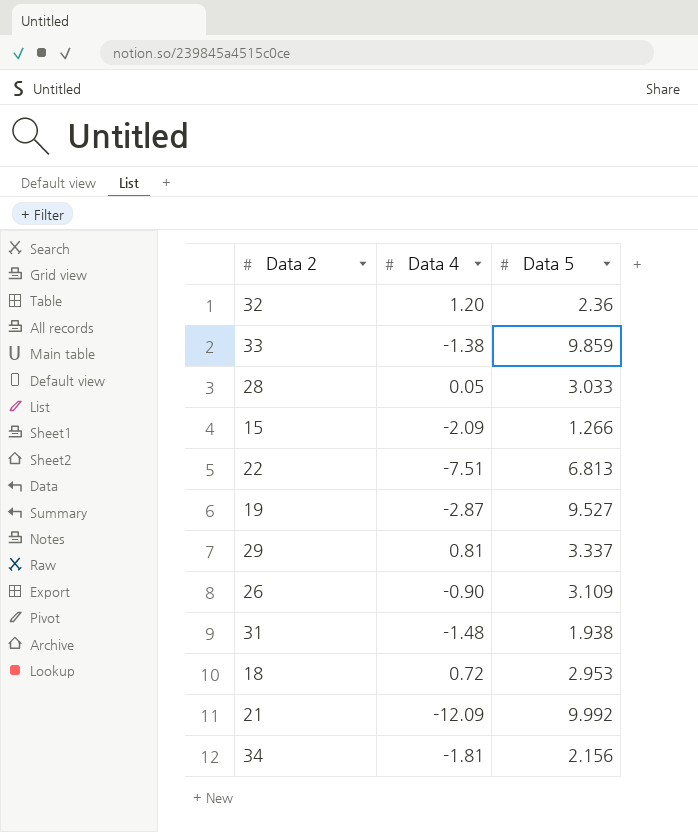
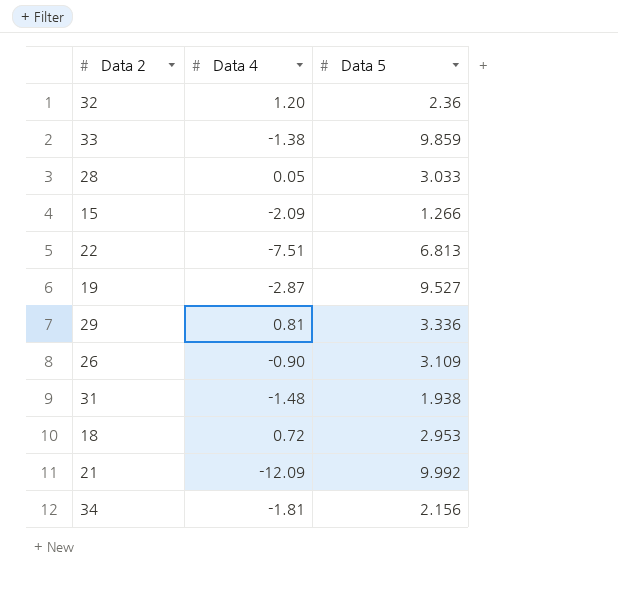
29 | Data 5: 3.337 -> 3.336

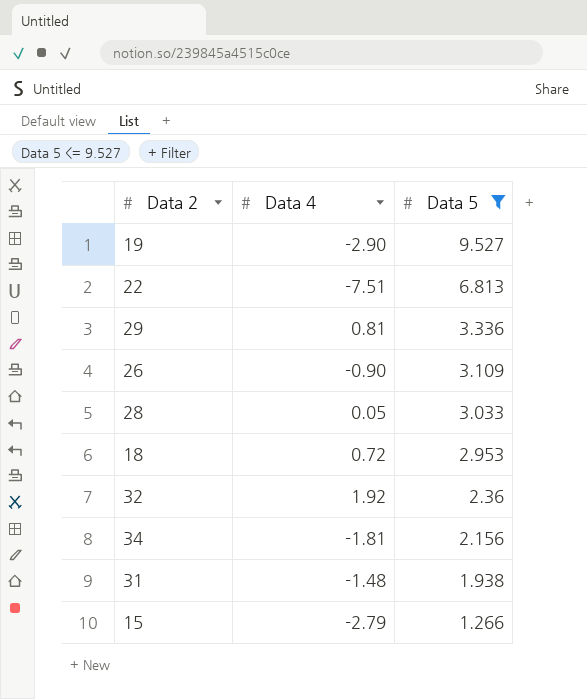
filter: none -> Data 5 <= 9.527
row order: none -> Data 5 descending
19 | Data 4: -2.87 -> -2.90
32 | Data 4: 1.20 -> 1.92
15 | Data 4: -2.09 -> -2.79

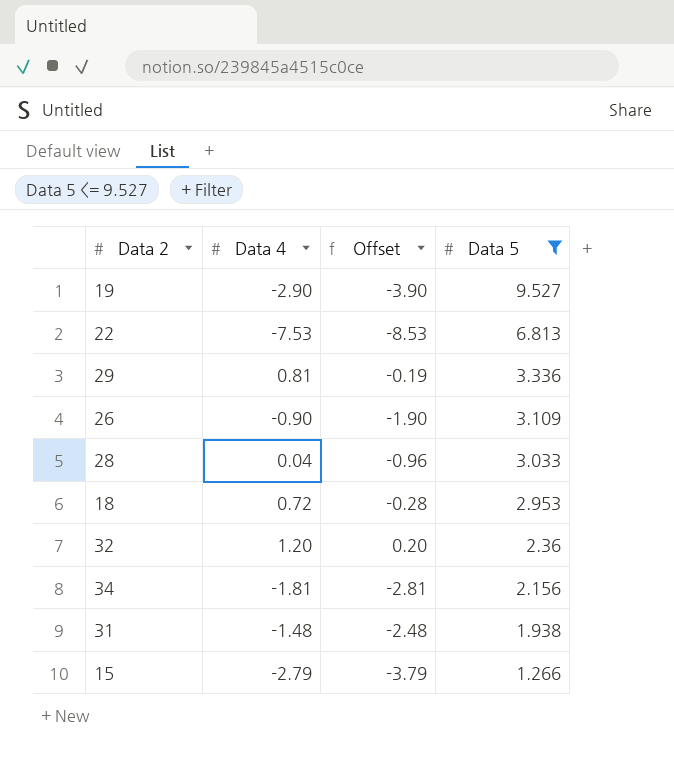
column Offset | formula: none -> [Data 4] - 1
22 | Data 4: -7.51 -> -7.53
28 | Data 4: 0.05 -> 0.04
32 | Data 4: 1.92 -> 1.20

